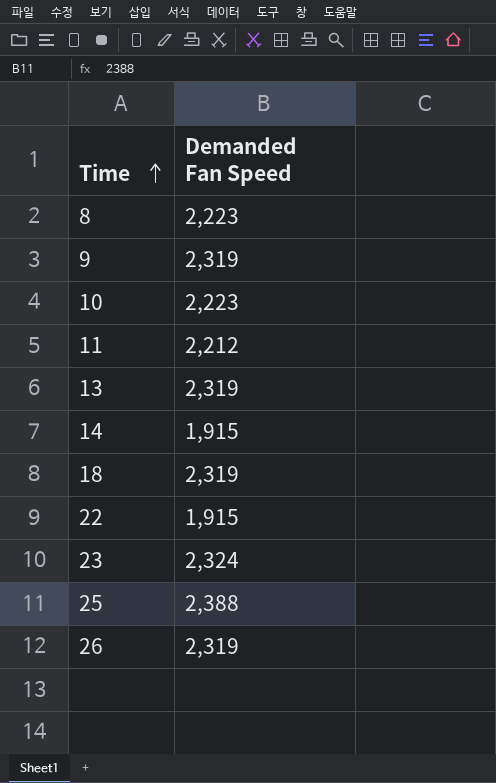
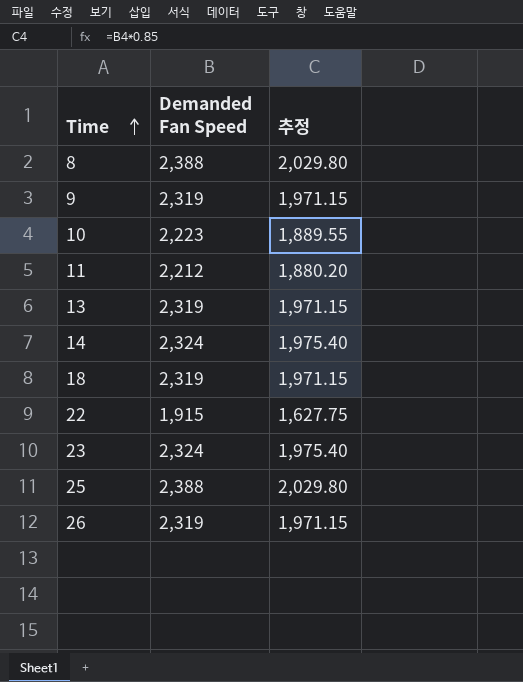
column 추정 | formula: none -> [Demanded Fan Speed] * 0.85
8 | Demanded Fan Speed: 2,223 -> 2,388
14 | Demanded Fan Speed: 1,915 -> 2,324

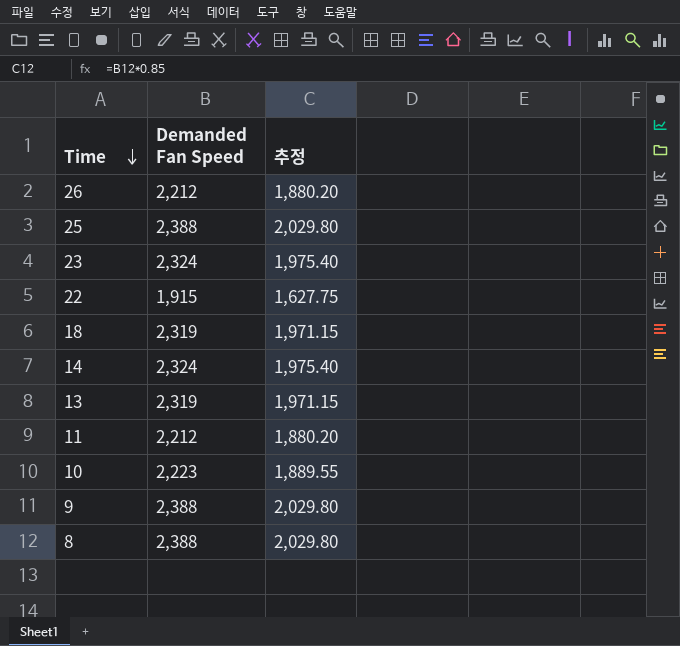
row order: Time ascending -> Time descending
26 | Demanded Fan Speed: 2,319 -> 2,212
26 | 추정: 1,971.15 -> 1,880.20
9 | Demanded Fan Speed: 2,319 -> 2,388
9 | 추정: 1,971.15 -> 2,029.80

